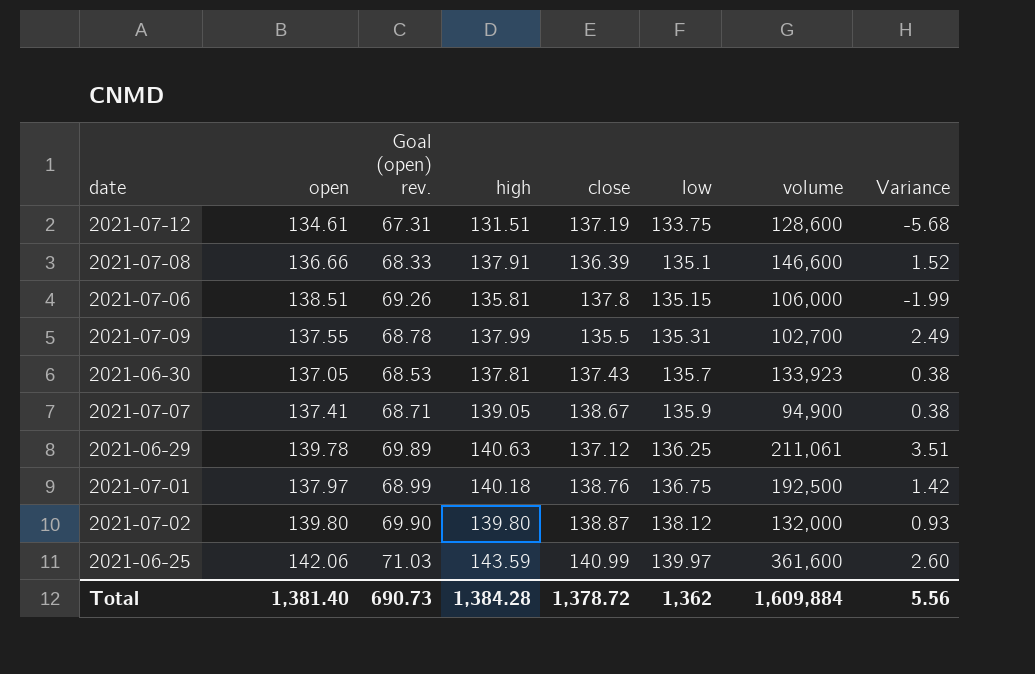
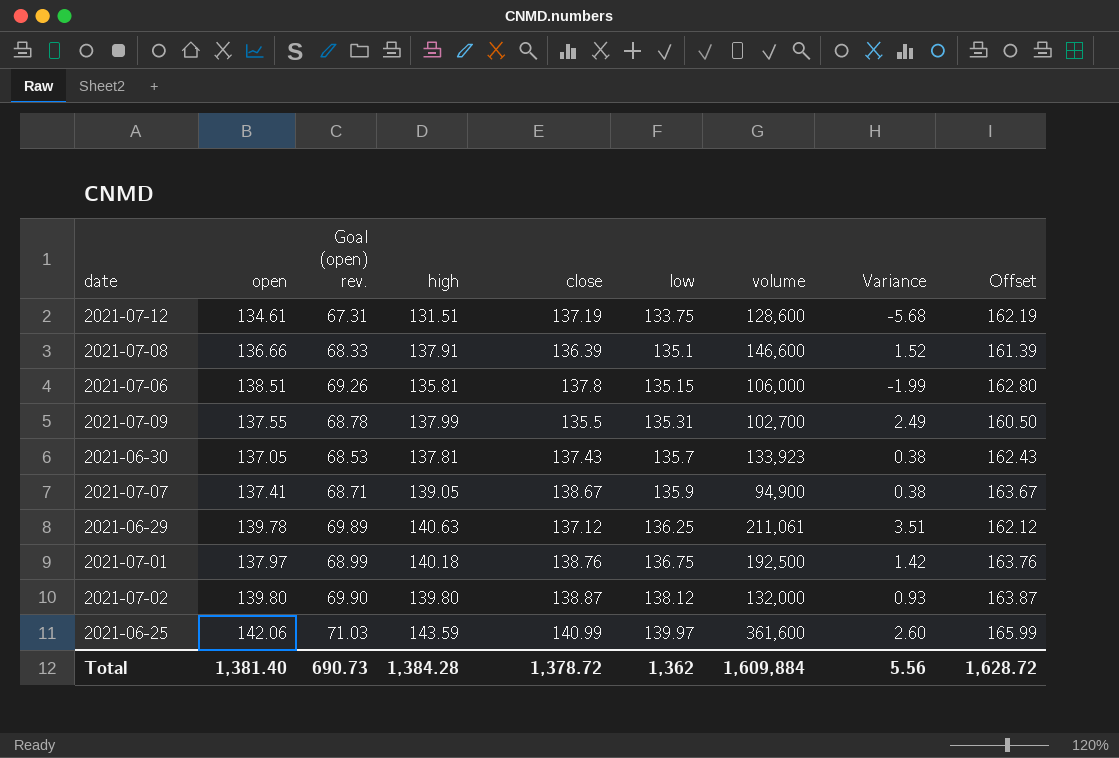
column Offset | formula: none -> [close] + 25

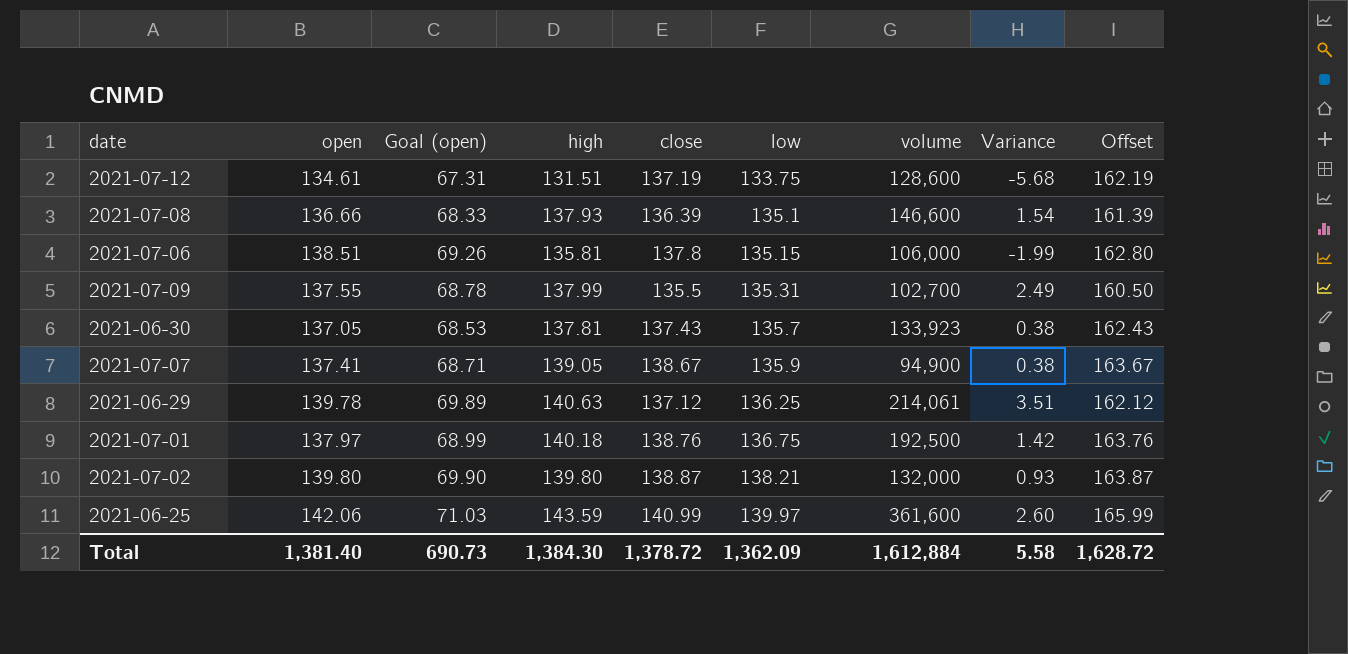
column name: Goal (open) rev. -> Goal (open)
2021-07-08 | high: 137.91 -> 137.93
2021-07-08 | Variance: 1.52 -> 1.54
2021-06-29 | volume: 211,061 -> 214,061
2021-07-02 | low: 138.12 -> 138.21
Total | high: 1,384.28 -> 1,384.30
Total | low: 1,362 -> 1,362.09
Total | volume: 1,609,884 -> 1,612,884
Total | Variance: 5.56 -> 5.58

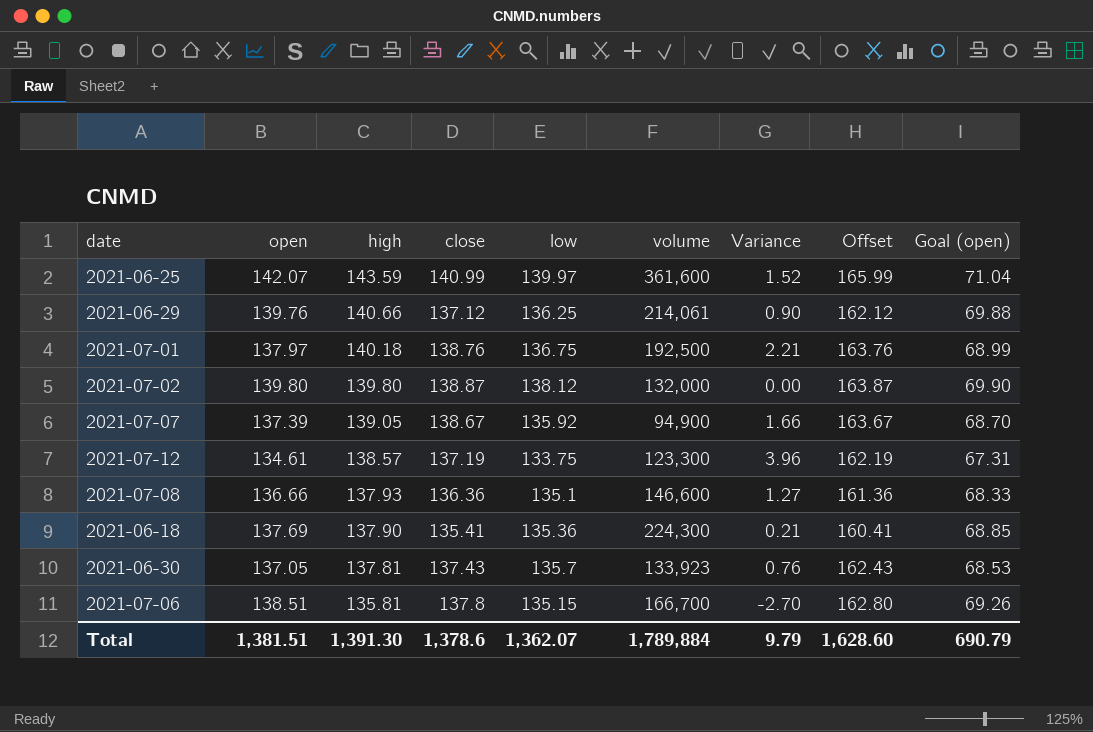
row order: low ascending -> high descending
column Variance | formula: [high] - [close] -> [high] - [open]
column Goal (open) | position: 3 -> 9
row 2021-07-09: 137.55 | 68.78 | 137.99 | 135.5 | 135.31 | 102,700 | 2.49 | 160.50 -> none
2021-06-25 | open: 142.06 -> 142.07
2021-06-25 | Goal (open): 71.03 -> 71.04
2021-06-29 | open: 139.78 -> 139.76
2021-06-29 | high: 140.63 -> 140.66
2021-06-29 | Goal (open): 69.89 -> 69.88
2021-07-02 | low: 138.21 -> 138.12
2021-07-07 | open: 137.41 -> 137.39
2021-07-07 | low: 135.9 -> 135.92
2021-07-07 | Goal (open): 68.71 -> 68.70
2021-07-12 | high: 131.51 -> 138.57
2021-07-12 | volume: 128,600 -> 123,300
2021-07-08 | close: 136.39 -> 136.36
2021-07-08 | Offset: 161.39 -> 161.36
row 2021-06-18: none -> 137.69 | 137.90 | 135.41 | 135.36 | 224,300 | 0.21 | 160.41 | 68.85
2021-07-06 | volume: 106,000 -> 166,700
Total | open: 1,381.40 -> 1,381.51
Total | high: 1,384.30 -> 1,391.30
Total | close: 1,378.72 -> 1,378.6
Total | low: 1,362.09 -> 1,362.07
Total | volume: 1,612,884 -> 1,789,884
Total | Variance: 5.58 -> 9.79
Total | Offset: 1,628.72 -> 1,628.60
Total | Goal (open): 690.73 -> 690.79

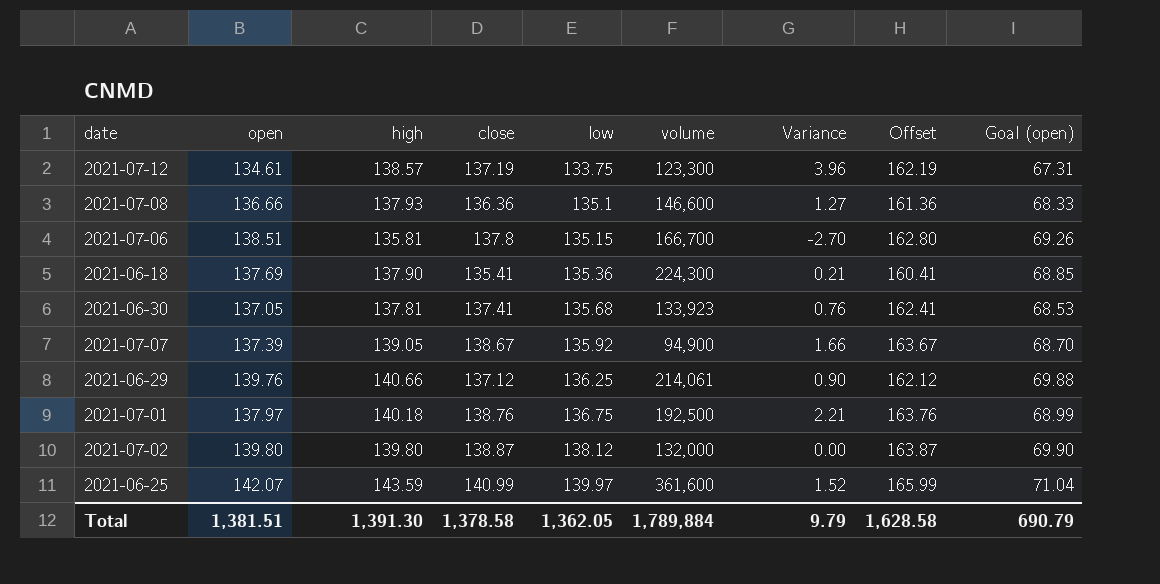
row order: high descending -> low ascending
2021-06-30 | close: 137.43 -> 137.41
2021-06-30 | low: 135.7 -> 135.68
2021-06-30 | Offset: 162.43 -> 162.41
Total | close: 1,378.6 -> 1,378.58
Total | low: 1,362.07 -> 1,362.05
Total | Offset: 1,628.60 -> 1,628.58

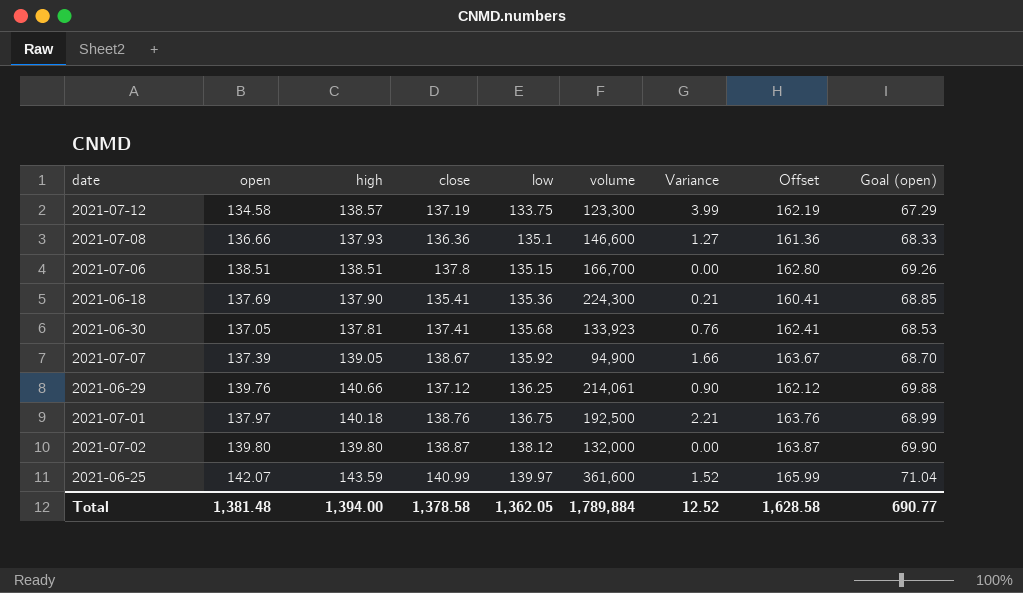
2021-07-12 | open: 134.61 -> 134.58
2021-07-12 | Variance: 3.96 -> 3.99
2021-07-12 | Goal (open): 67.31 -> 67.29
2021-07-06 | high: 135.81 -> 138.51
2021-07-06 | Variance: -2.70 -> 0.00
Total | open: 1,381.51 -> 1,381.48
Total | high: 1,391.30 -> 1,394.00
Total | Variance: 9.79 -> 12.52
Total | Goal (open): 690.79 -> 690.77

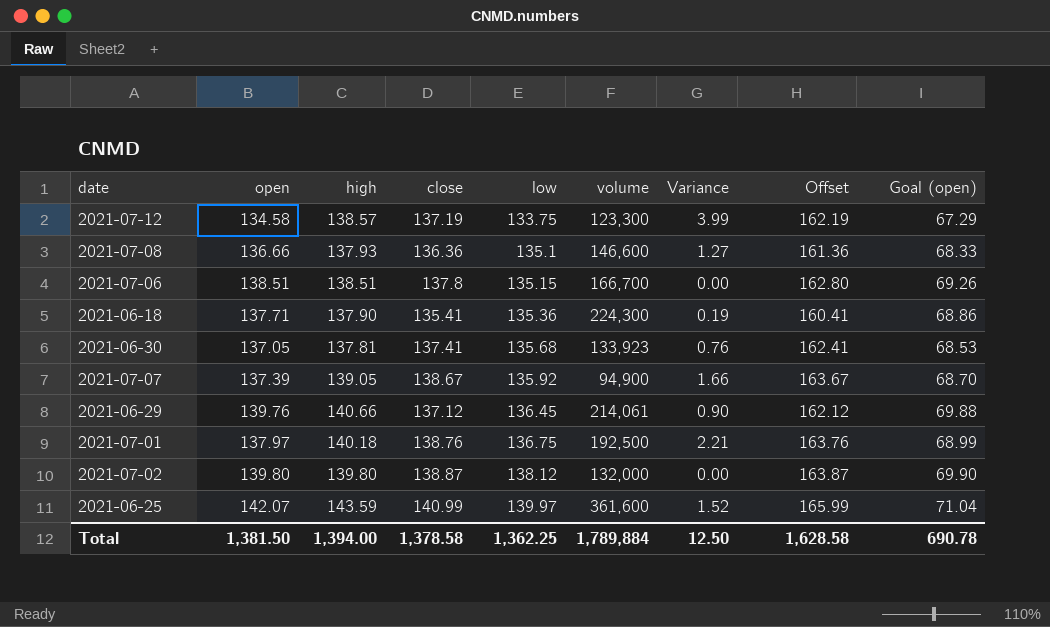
2021-06-18 | open: 137.69 -> 137.71
2021-06-18 | Variance: 0.21 -> 0.19
2021-06-18 | Goal (open): 68.85 -> 68.86
2021-06-29 | low: 136.25 -> 136.45
Total | open: 1,381.48 -> 1,381.50
Total | low: 1,362.05 -> 1,362.25
Total | Variance: 12.52 -> 12.50
Total | Goal (open): 690.77 -> 690.78

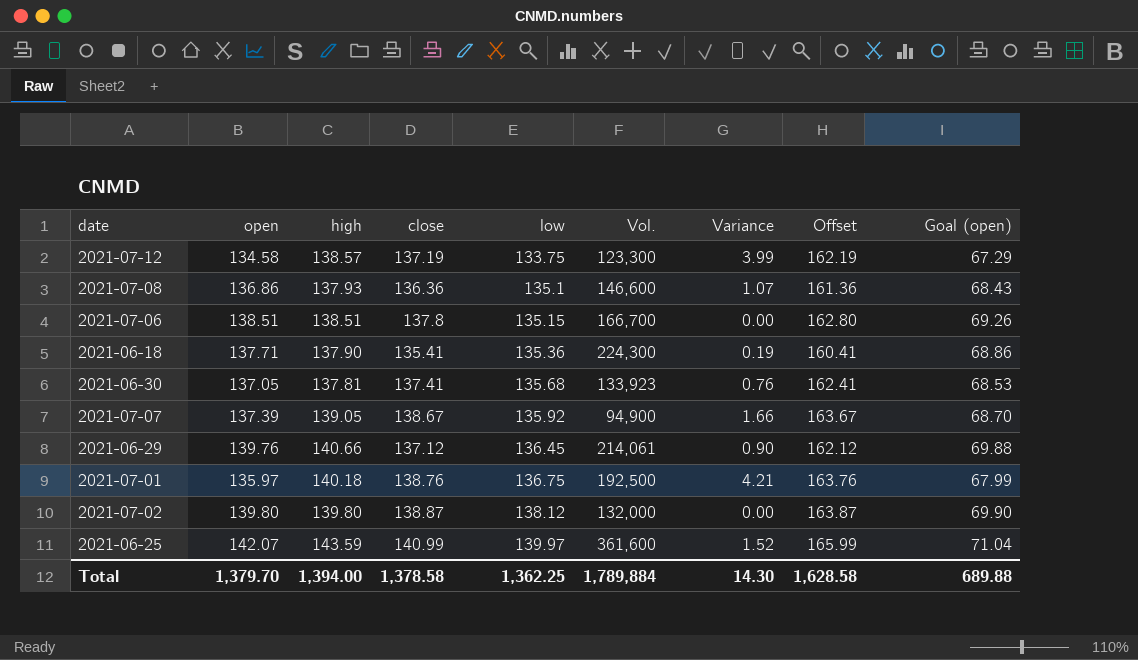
column name: volume -> Vol.
2021-07-08 | open: 136.66 -> 136.86
2021-07-08 | Variance: 1.27 -> 1.07
2021-07-08 | Goal (open): 68.33 -> 68.43
2021-07-01 | open: 137.97 -> 135.97
2021-07-01 | Variance: 2.21 -> 4.21
2021-07-01 | Goal (open): 68.99 -> 67.99
Total | open: 1,381.50 -> 1,379.70
Total | Variance: 12.50 -> 14.30
Total | Goal (open): 690.78 -> 689.88

